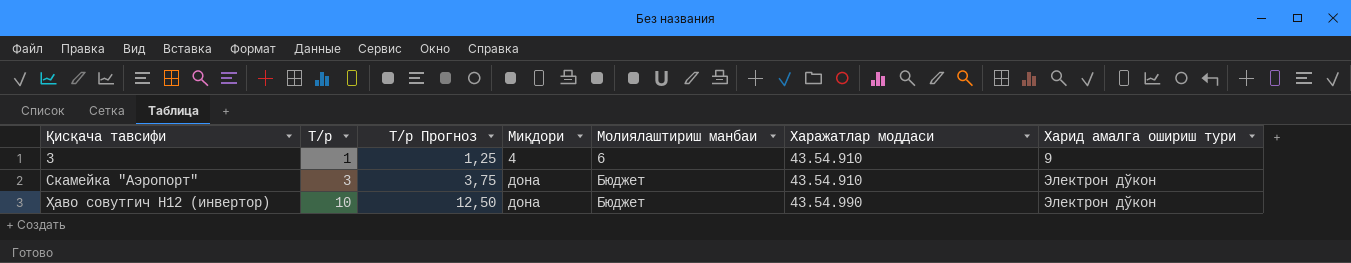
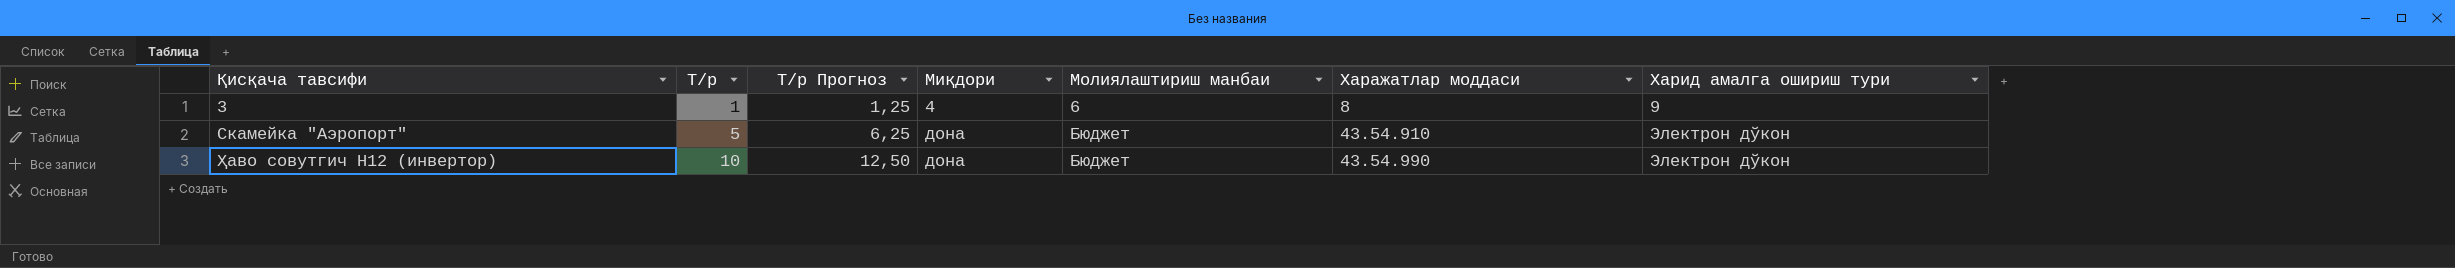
3 | Харажатлар моддаси: 43.54.910 -> 8
Скамейка "Аэропорт" | Т/р: 3 -> 5
Скамейка "Аэропорт" | Т/р Прогноз: 3,75 -> 6,25

